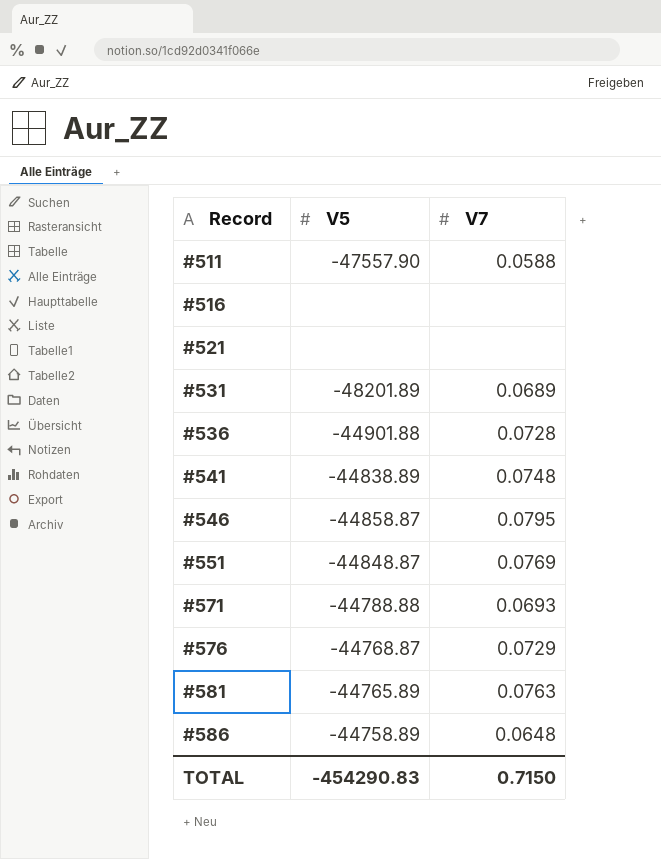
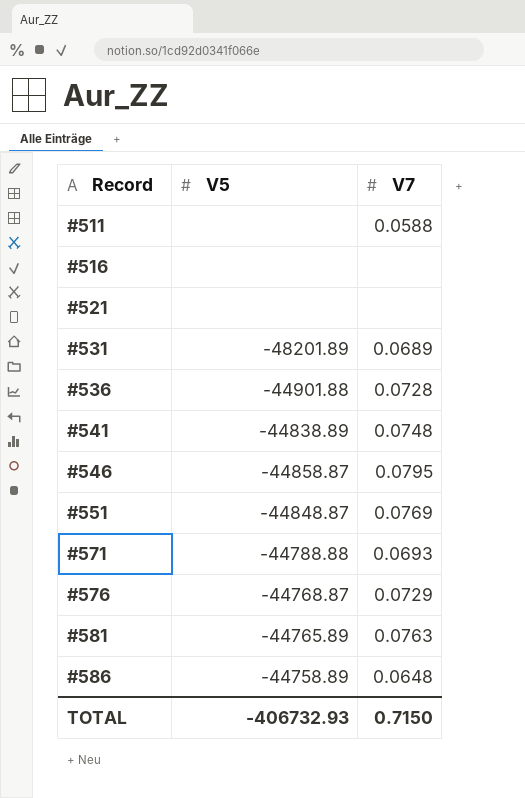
#511 | V5: -47557.90 -> none
TOTAL | V5: -454290.83 -> -406732.93

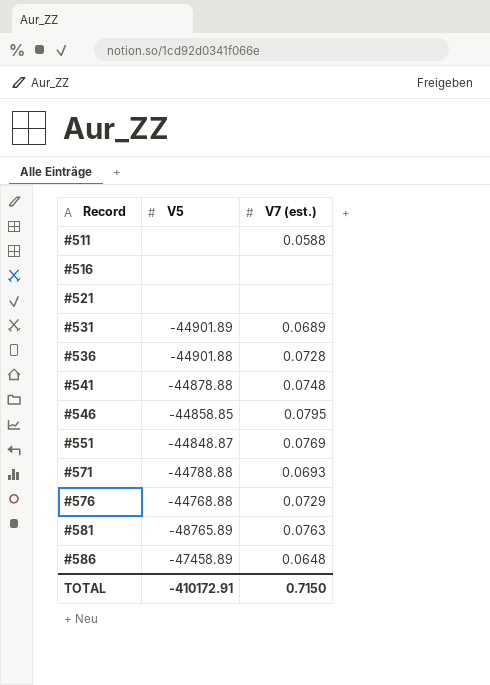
column name: V7 -> V7 (est.)
#531 | V5: -48201.89 -> -44901.89
#541 | V5: -44838.89 -> -44878.88
#546 | V5: -44858.87 -> -44858.85
#576 | V5: -44768.87 -> -44768.88
#581 | V5: -44765.89 -> -48765.89
#586 | V5: -44758.89 -> -47458.89
TOTAL | V5: -406732.93 -> -410172.91

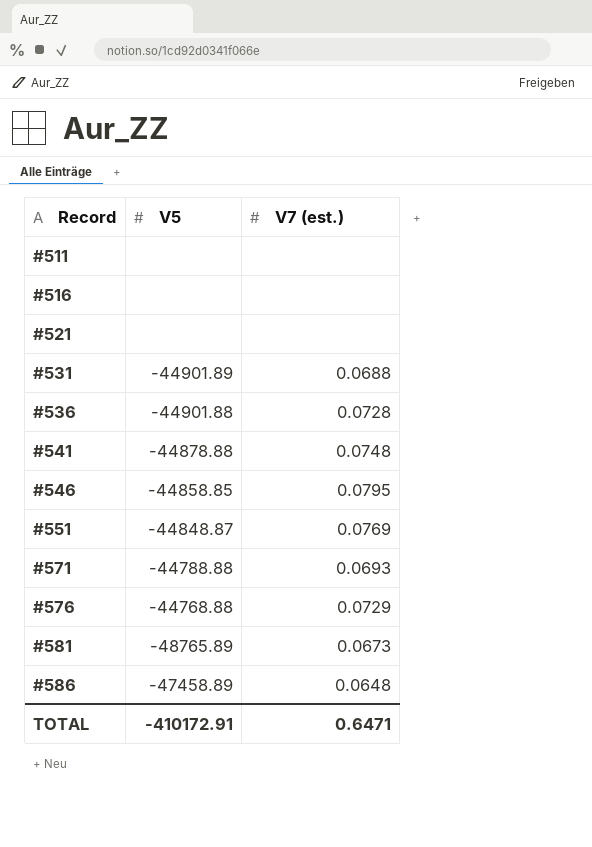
#511 | V7 (est.): 0.0588 -> none
#531 | V7 (est.): 0.0689 -> 0.0688
#581 | V7 (est.): 0.0763 -> 0.0673
TOTAL | V7 (est.): 0.7150 -> 0.6471

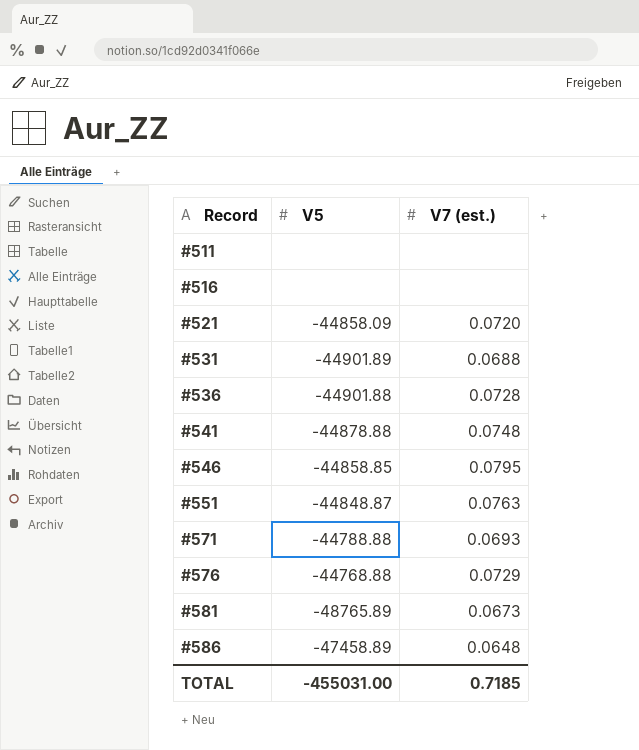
#521 | V5: none -> -44858.09
#521 | V7 (est.): none -> 0.0720
#551 | V7 (est.): 0.0769 -> 0.0763
TOTAL | V5: -410172.91 -> -455031.00
TOTAL | V7 (est.): 0.6471 -> 0.7185

